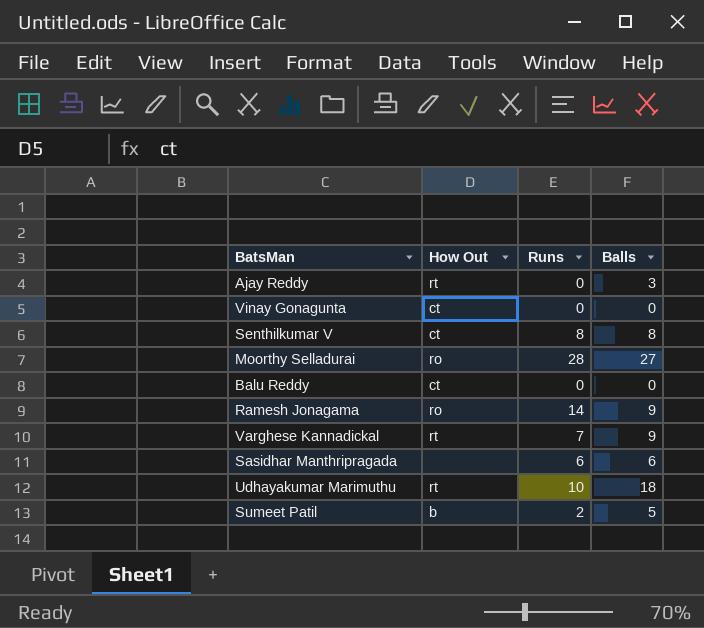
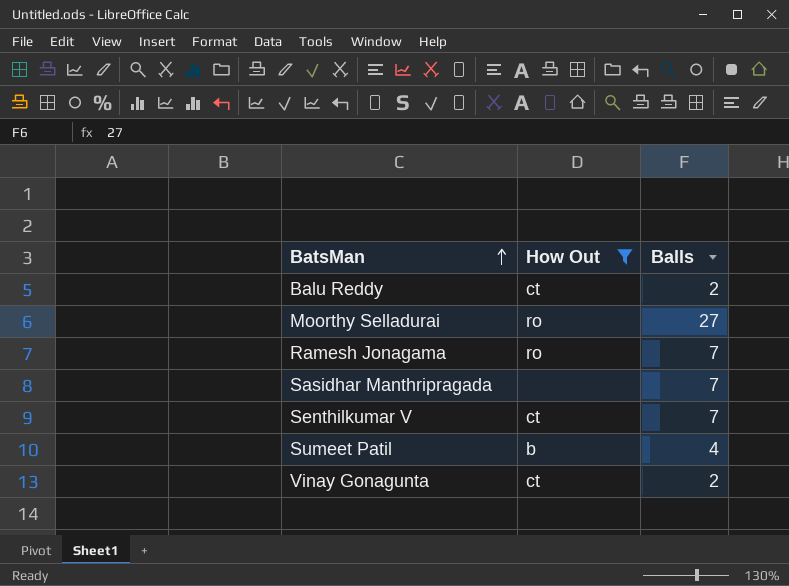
filter: none -> How Out != rt
row order: none -> BatsMan ascending
column Runs | position: 3 -> none
Balu Reddy | Balls: 0 -> 2
Ramesh Jonagama | Balls: 9 -> 7
Sasidhar Manthripragada | Balls: 6 -> 7
Senthilkumar V | Balls: 8 -> 7
Sumeet Patil | Balls: 5 -> 4
Vinay Gonagunta | Balls: 0 -> 2

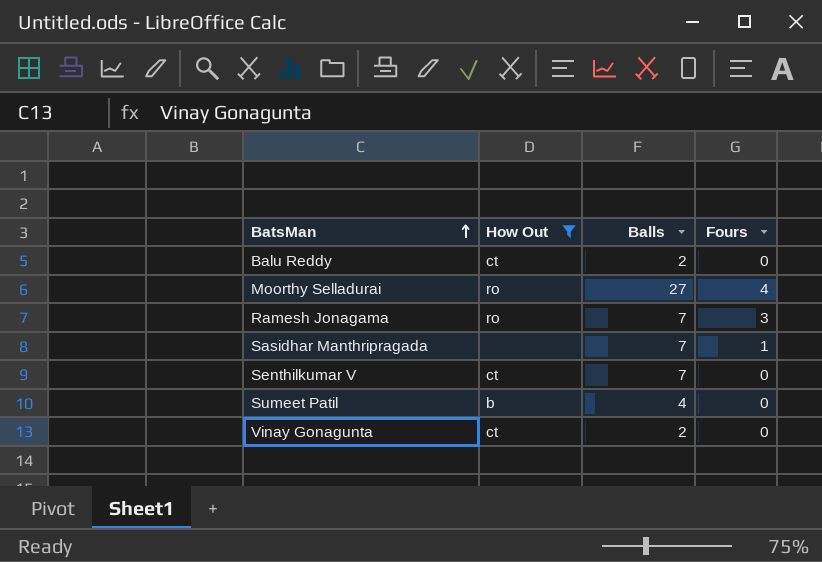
column Fours | position: none -> 4

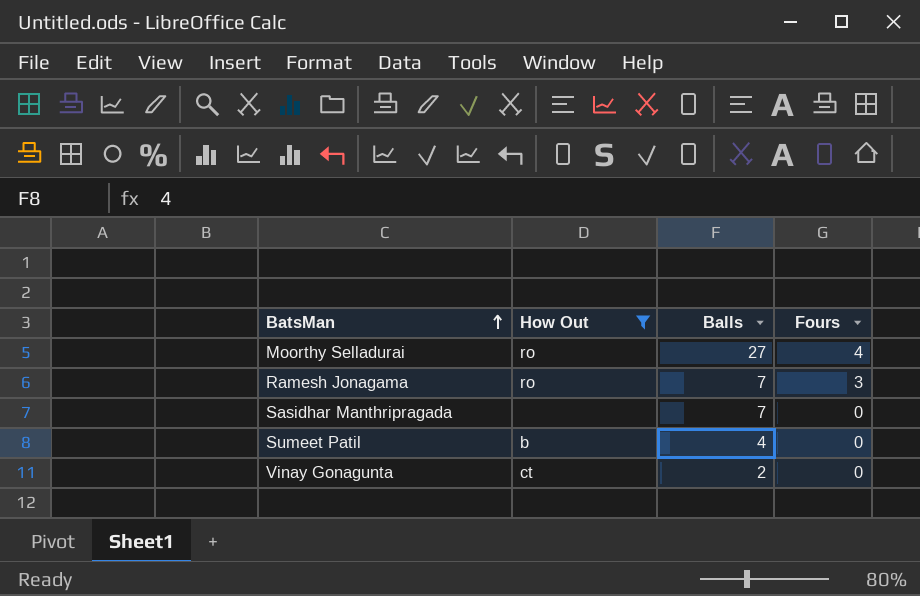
row Balu Reddy: ct | 2 | 0 -> none
row Senthilkumar V: ct | 7 | 0 -> none
Sasidhar Manthripragada | Fours: 1 -> 0

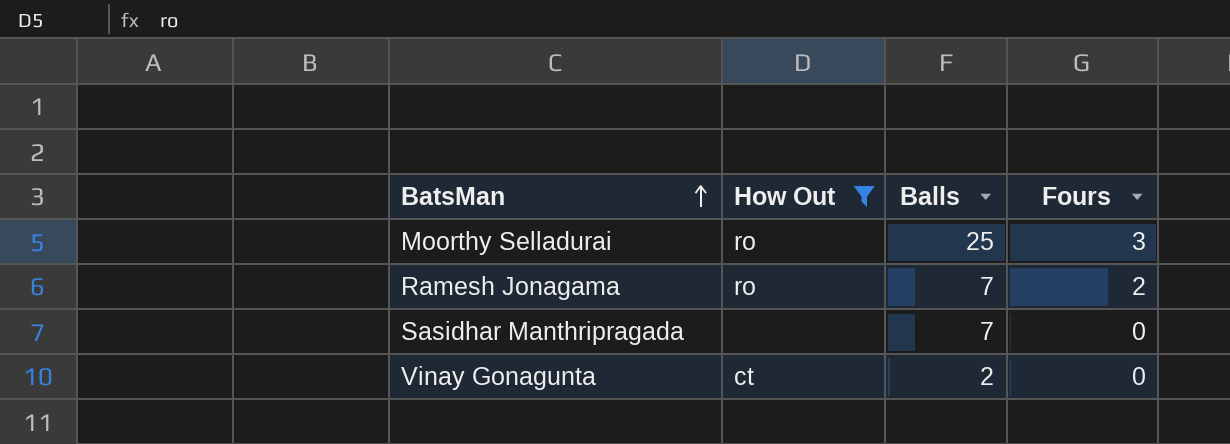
row Sumeet Patil: b | 4 | 0 -> none
Moorthy Selladurai | Balls: 27 -> 25
Moorthy Selladurai | Fours: 4 -> 3
Ramesh Jonagama | Fours: 3 -> 2

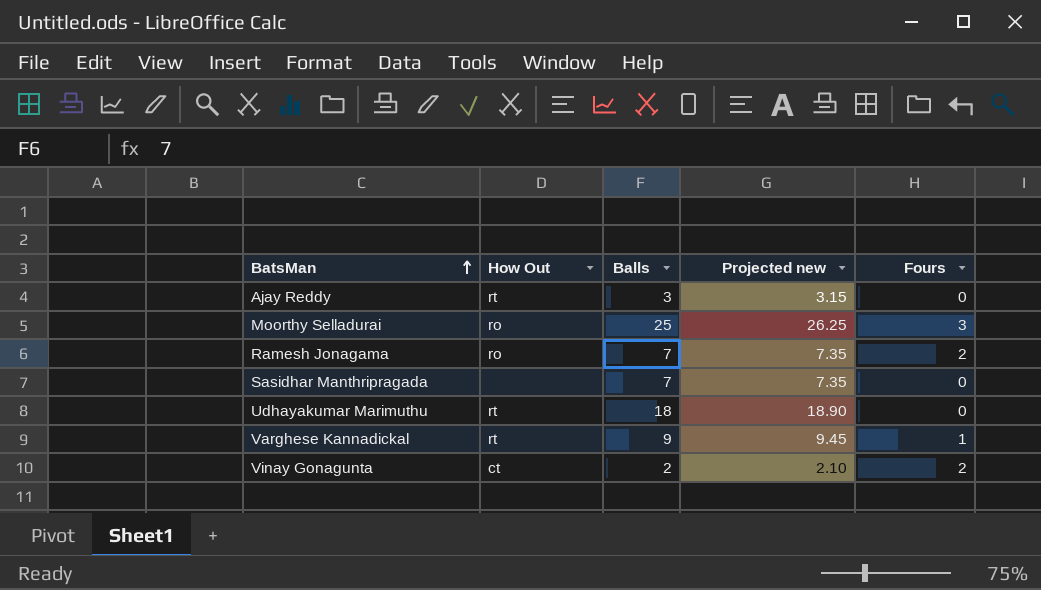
filter: How Out != rt -> none
column Projected new | formula: none -> [Balls] * 1.05
Vinay Gonagunta | Fours: 0 -> 2

